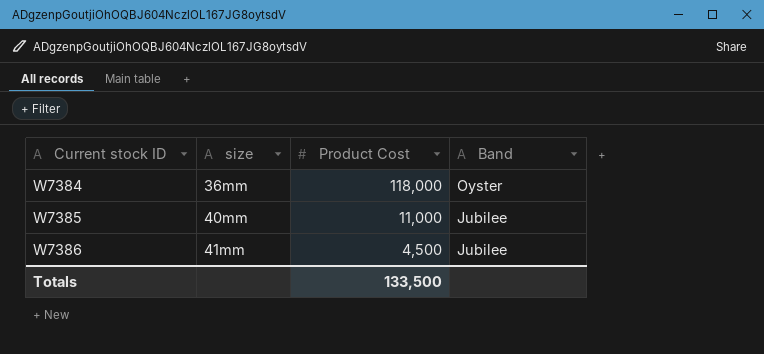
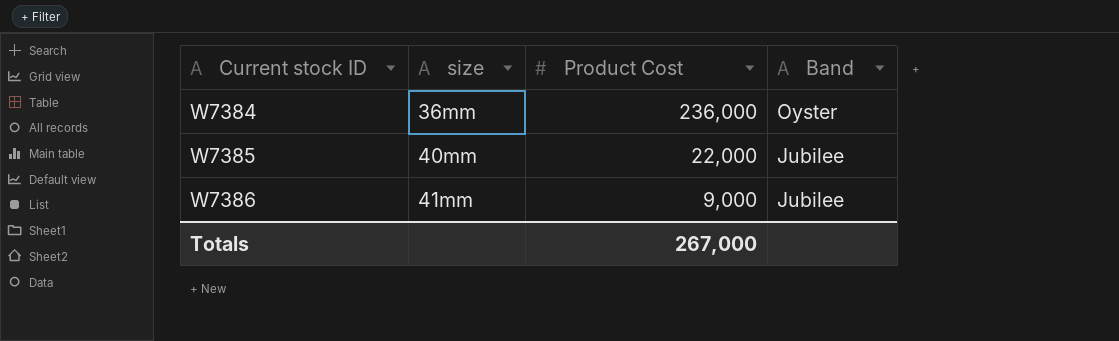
W7384 | Product Cost: 118,000 -> 236,000
W7385 | Product Cost: 11,000 -> 22,000
W7386 | Product Cost: 4,500 -> 9,000
Totals | Product Cost: 133,500 -> 267,000

